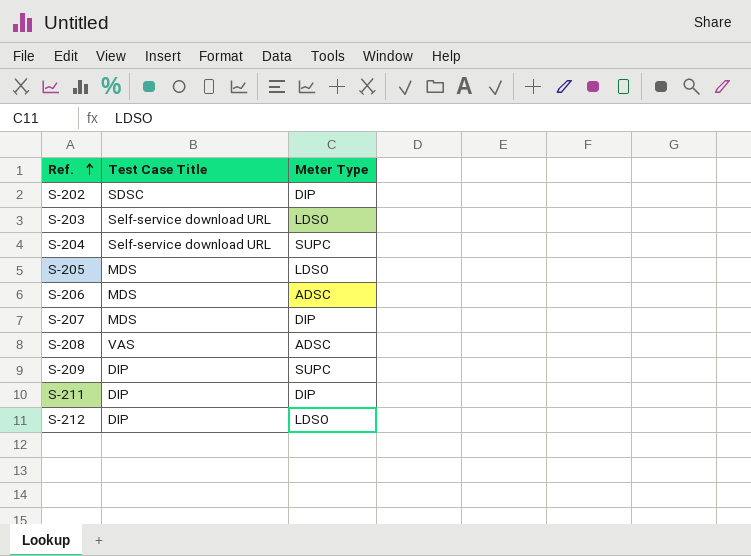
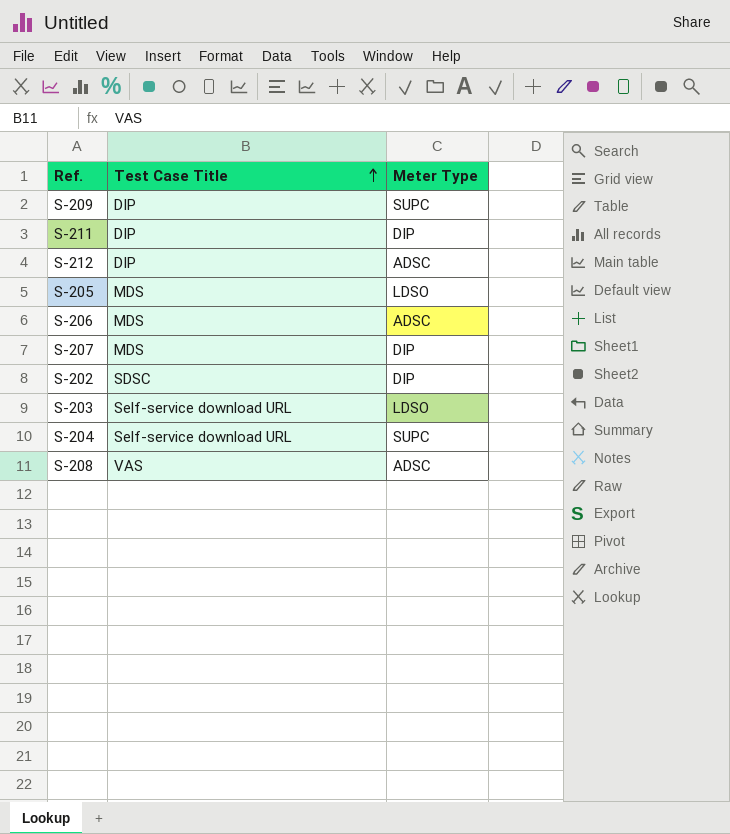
row order: Ref. ascending -> Test Case Title ascending
S-212 | Meter Type: LDSO -> ADSC

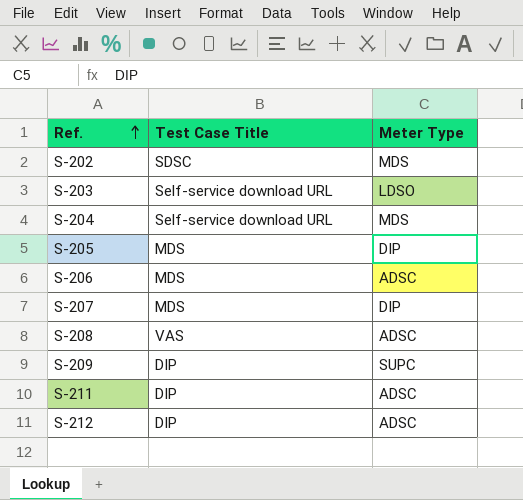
row order: Test Case Title ascending -> Ref. ascending
S-202 | Meter Type: DIP -> MDS
S-204 | Meter Type: SUPC -> MDS
S-205 | Meter Type: LDSO -> DIP
S-211 | Meter Type: DIP -> ADSC

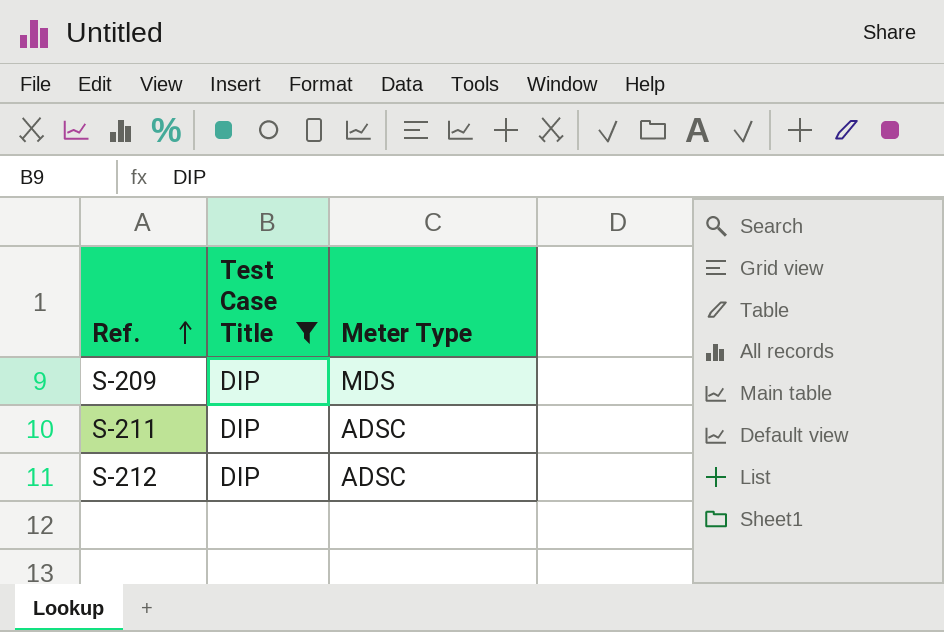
filter: none -> Test Case Title = DIP
S-209 | Meter Type: SUPC -> MDS

